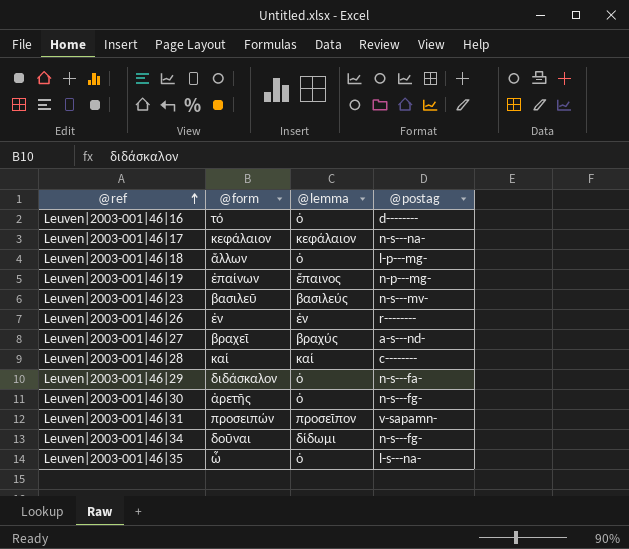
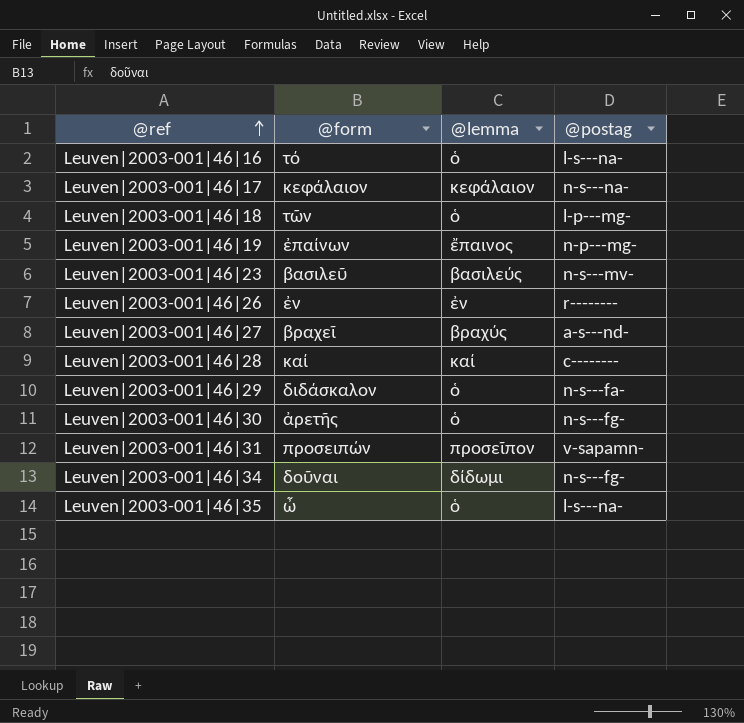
Leuven|2003-001|46|16 | @postag: d-------- -> l-s---na-
Leuven|2003-001|46|18 | @form: ἄλλων -> τῶν

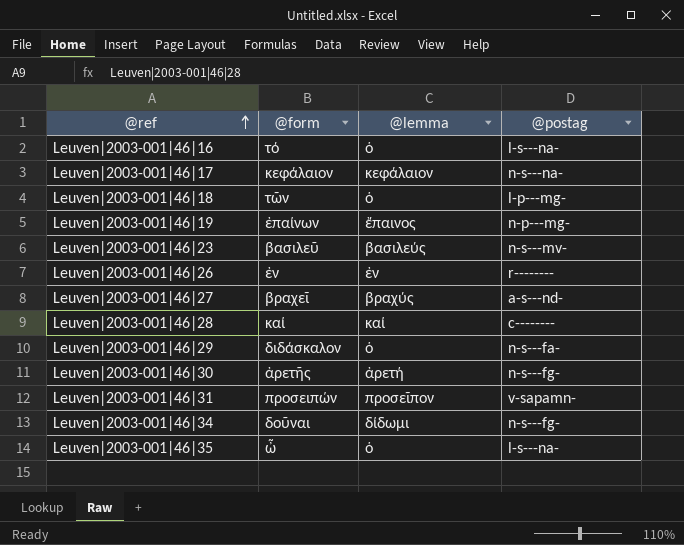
Leuven|2003-001|46|30 | @lemma: ὁ -> ἀρετή

